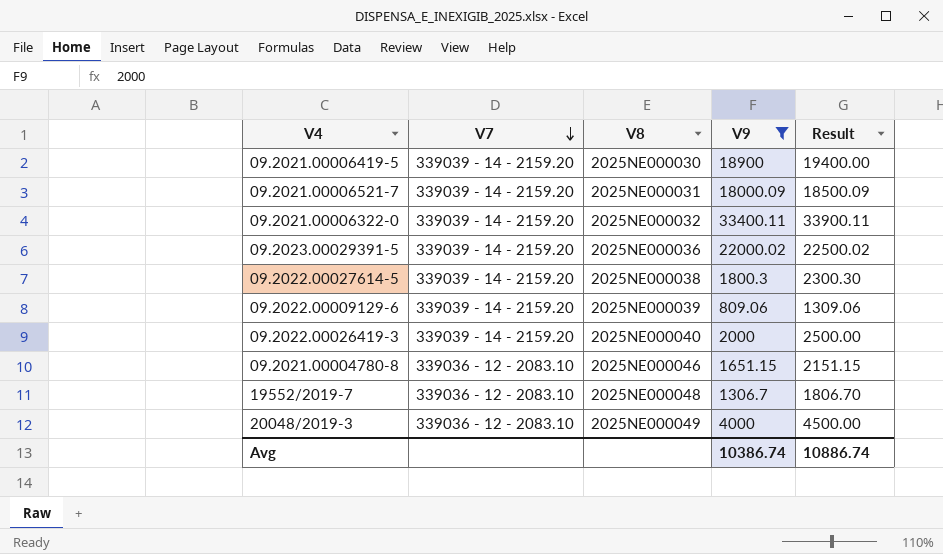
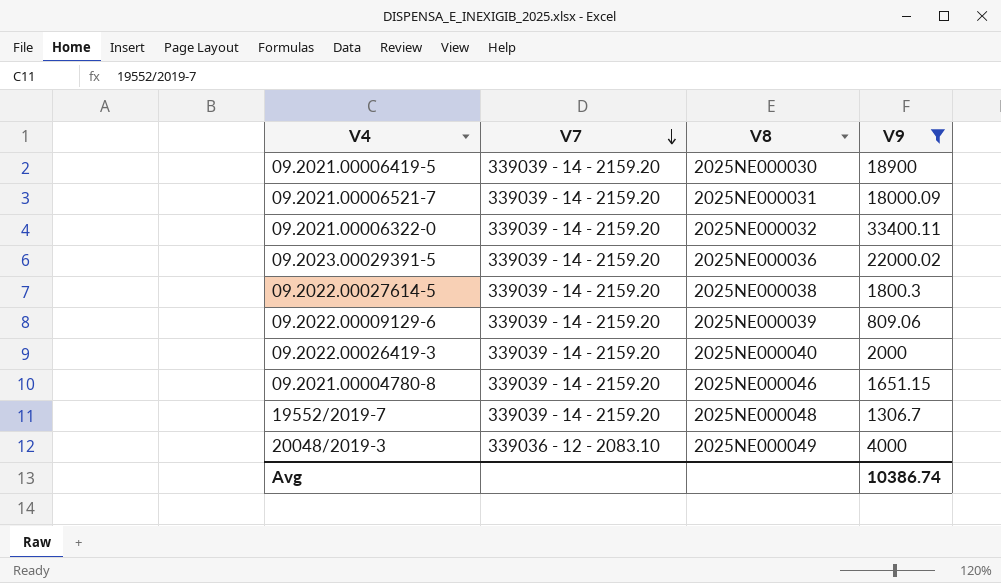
column Result | formula: [V9] + 500 -> none
09.2021.00004780-8 | V7: 339036 - 12 - 2083.10 -> 339039 - 14 - 2159.20
19552/2019-7 | V7: 339036 - 12 - 2083.10 -> 339039 - 14 - 2159.20

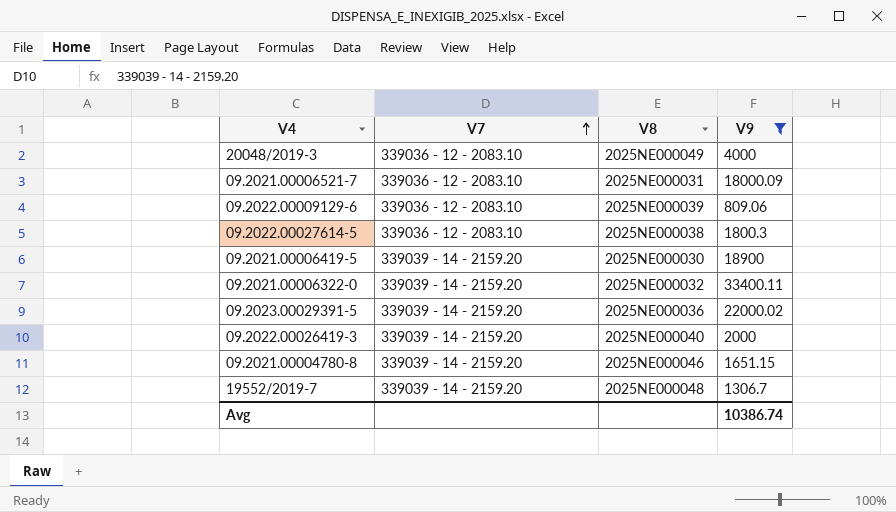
row order: V7 descending -> V7 ascending
09.2021.00006521-7 | V7: 339039 - 14 - 2159.20 -> 339036 - 12 - 2083.10
09.2022.00009129-6 | V7: 339039 - 14 - 2159.20 -> 339036 - 12 - 2083.10
09.2022.00027614-5 | V7: 339039 - 14 - 2159.20 -> 339036 - 12 - 2083.10

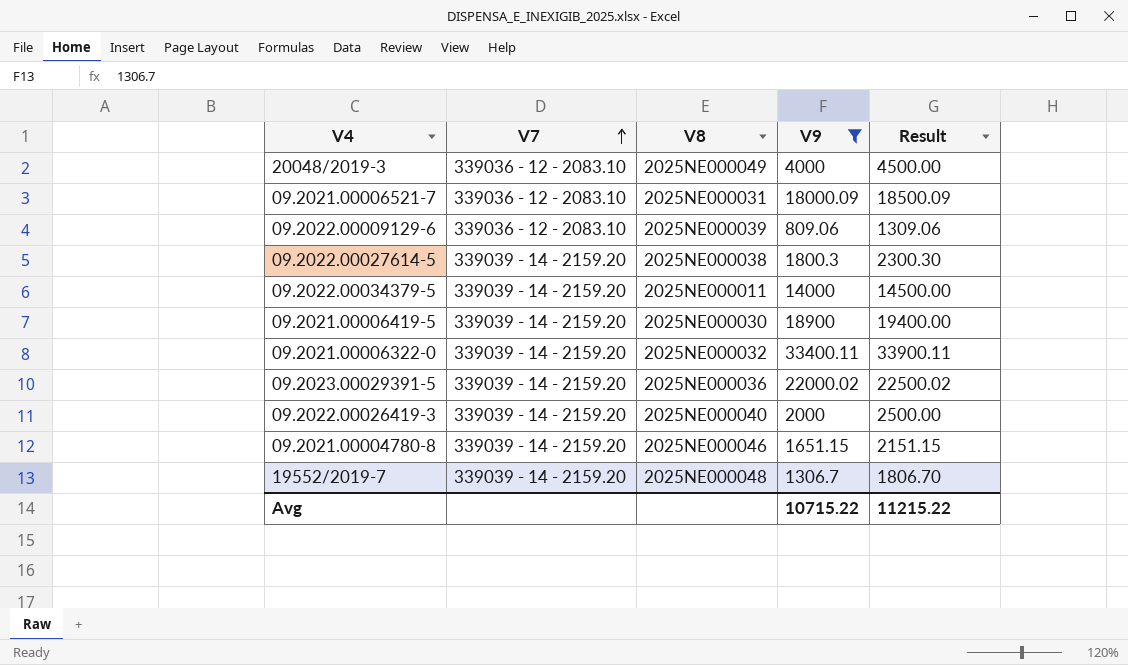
column Result | formula: none -> [V9] + 500
09.2022.00027614-5 | V7: 339036 - 12 - 2083.10 -> 339039 - 14 - 2159.20
row 09.2022.00034379-5: none -> 339039 - 14 - 2159.20 | 2025NE000011 | 14000 | 14500.00
Avg | V9: 10386.74 -> 10715.22

